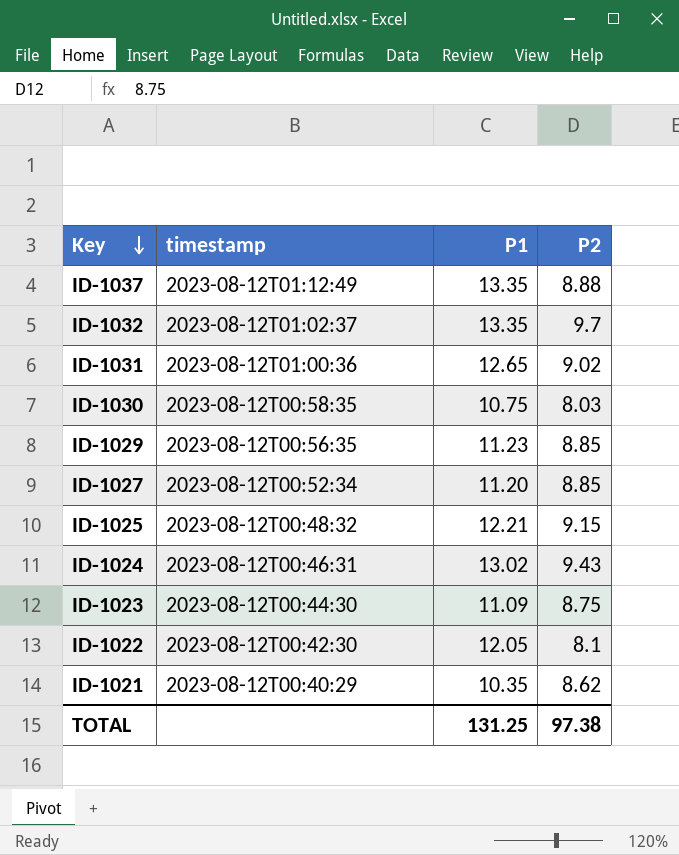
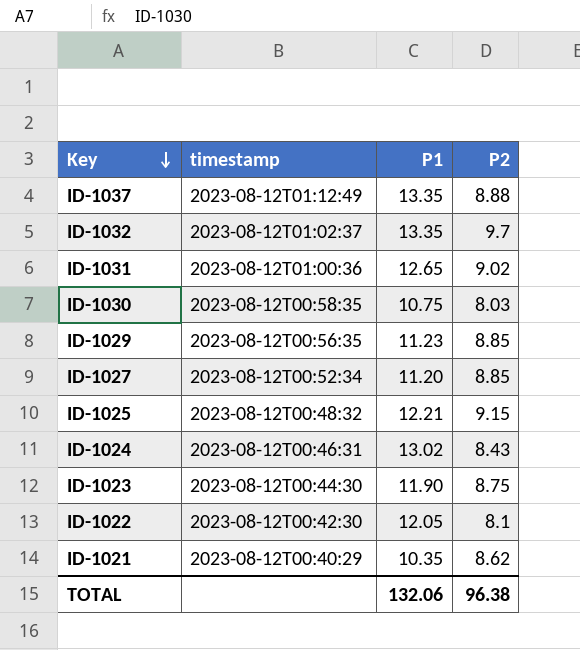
ID-1024 | P2: 9.43 -> 8.43
ID-1023 | P1: 11.09 -> 11.90
TOTAL | P1: 131.25 -> 132.06
TOTAL | P2: 97.38 -> 96.38

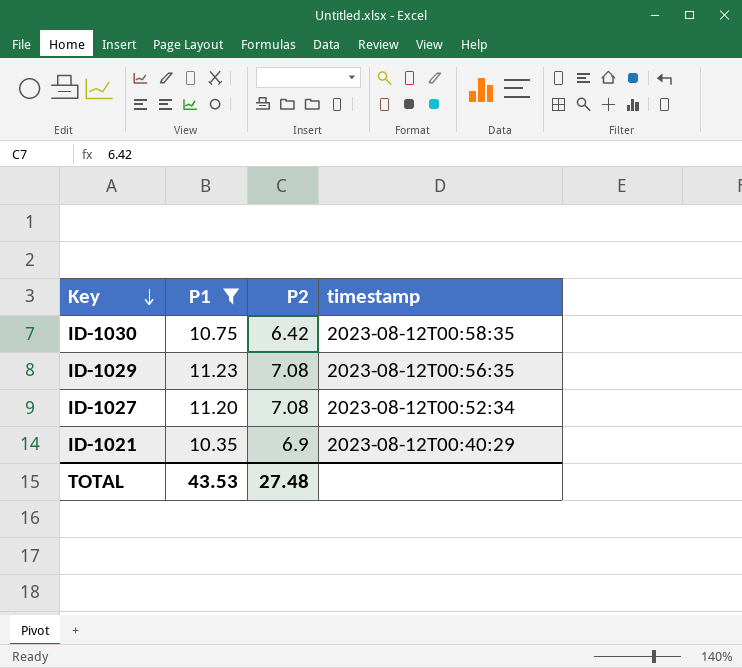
filter: none -> P1 <= 11.23
column timestamp | position: 2 -> 4
ID-1030 | P2: 8.03 -> 6.42
ID-1029 | P2: 8.85 -> 7.08
ID-1027 | P2: 8.85 -> 7.08
ID-1021 | P2: 8.62 -> 6.9
TOTAL | P1: 132.06 -> 43.53
TOTAL | P2: 96.38 -> 27.48

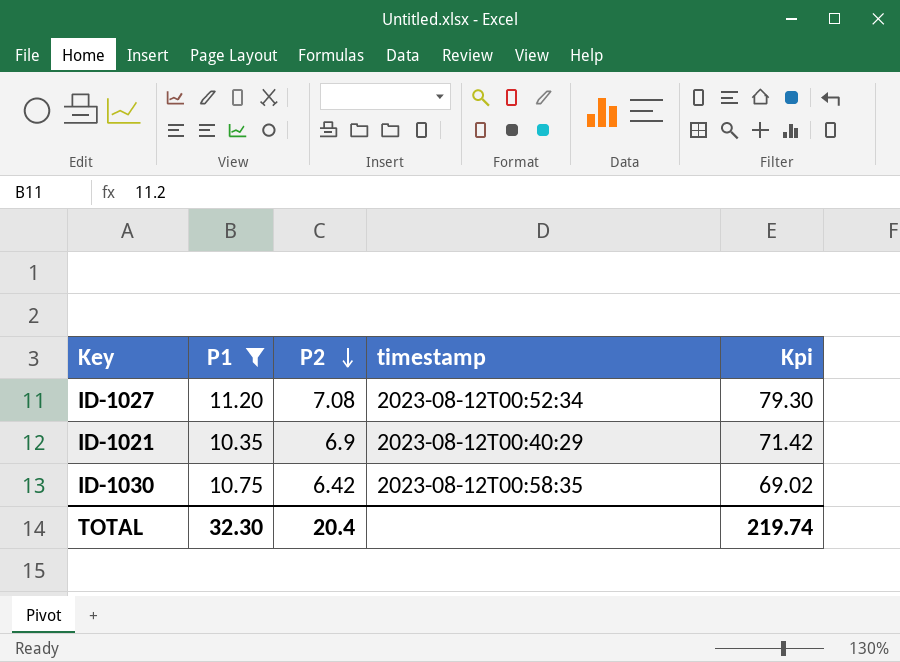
row order: Key descending -> P2 descending
column Kpi | formula: none -> [P1] * [P2]
row ID-1029: 11.23 | 7.08 | 2023-08-12T00:56:35 -> none
TOTAL | P1: 43.53 -> 32.30
TOTAL | P2: 27.48 -> 20.4

